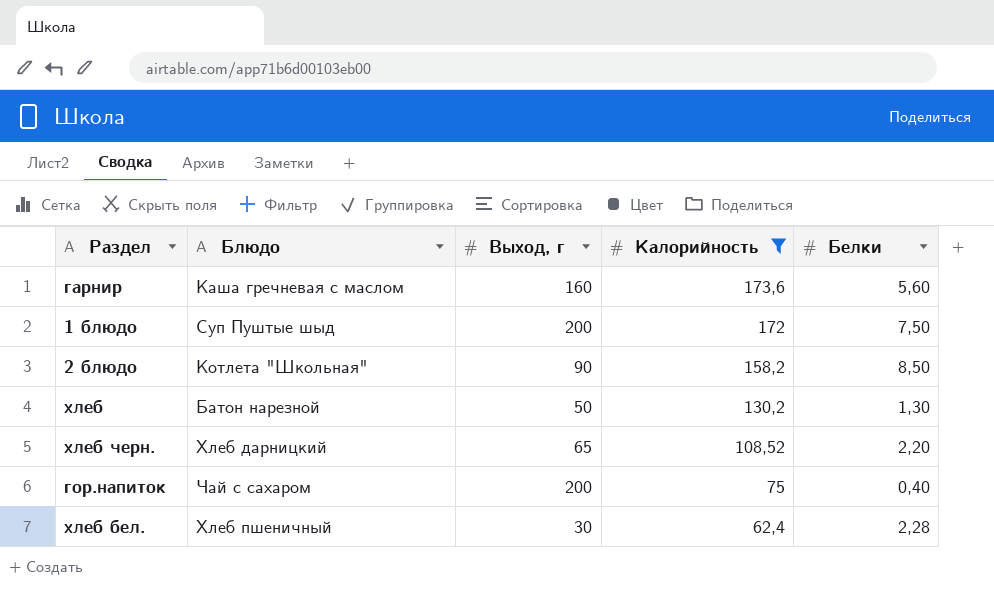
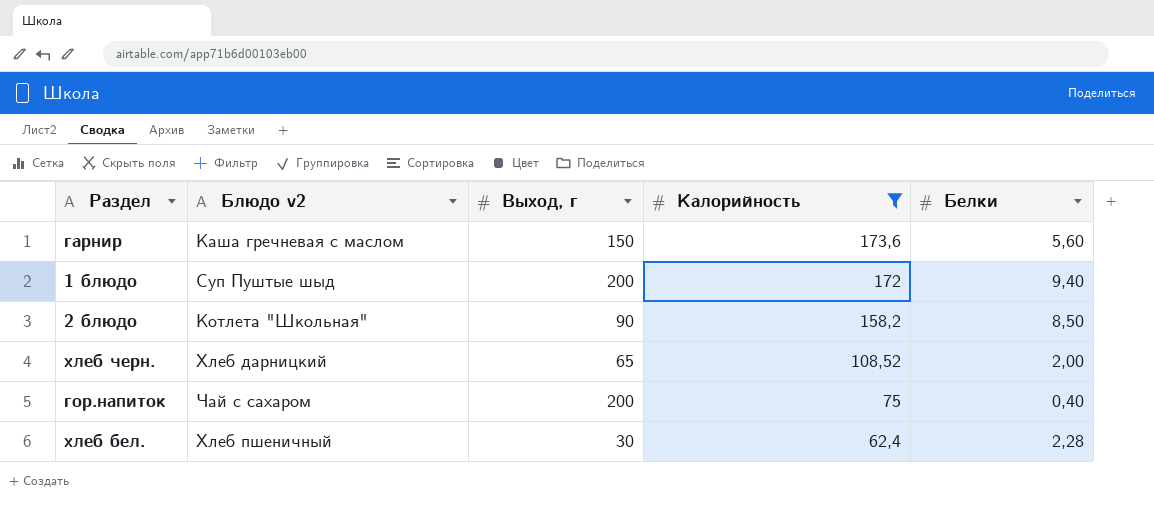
column name: Блюдо -> Блюдо v2
row хлеб: Батон нарезной | 50 | 130,2 | 1,30 -> none
гарнир | Выход, г: 160 -> 150
1 блюдо | Белки: 7,50 -> 9,40
хлеб черн. | Белки: 2,20 -> 2,00

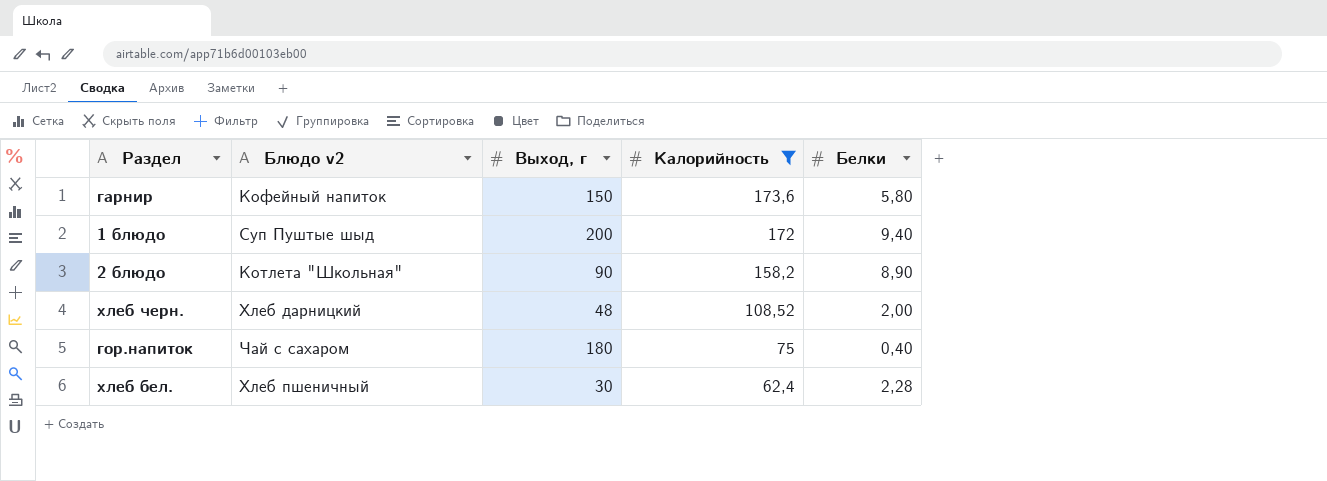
гарнир | Блюдо v2: Каша гречневая с маслом -> Кофейный напиток
гарнир | Белки: 5,60 -> 5,80
2 блюдо | Белки: 8,50 -> 8,90
хлеб черн. | Выход, г: 65 -> 48
гор.напиток | Выход, г: 200 -> 180

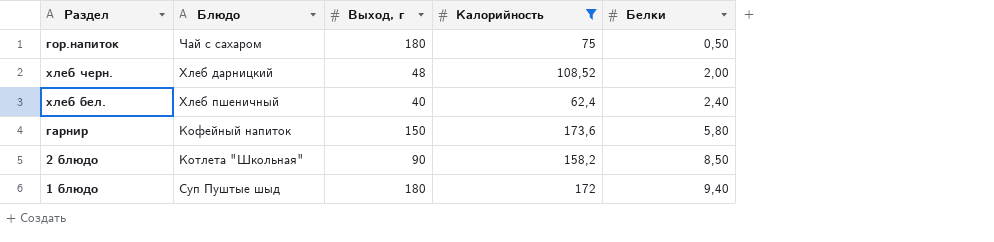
row order: Калорийность descending -> Белки ascending
column name: Блюдо v2 -> Блюдо
гор.напиток | Белки: 0,40 -> 0,50
хлеб бел. | Выход, г: 30 -> 40
хлеб бел. | Белки: 2,28 -> 2,40
2 блюдо | Белки: 8,90 -> 8,50
1 блюдо | Выход, г: 200 -> 180

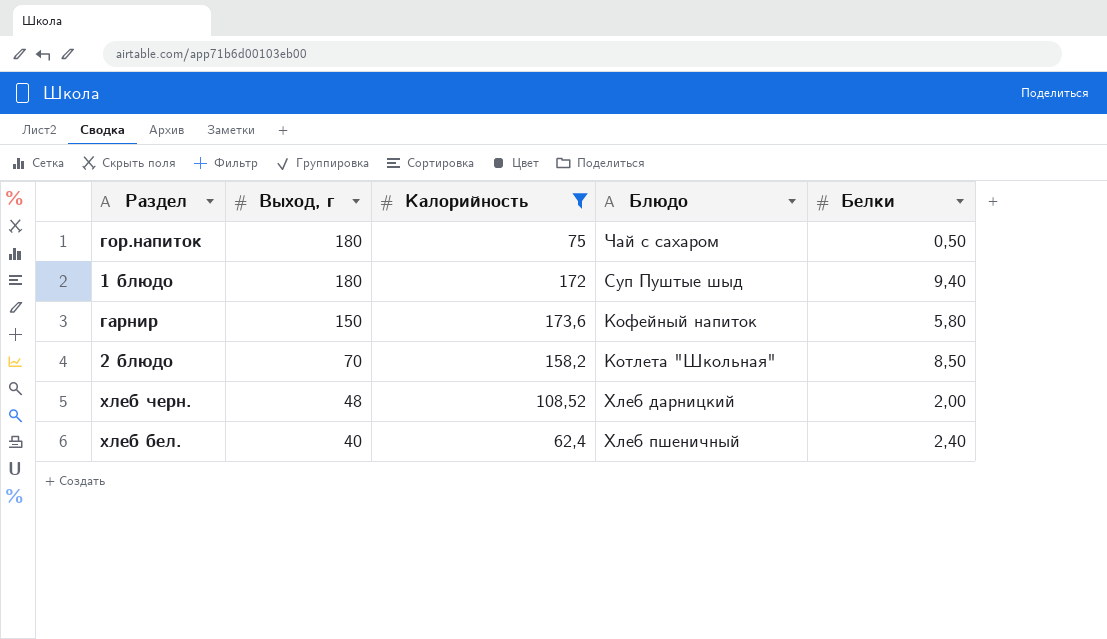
row order: Белки ascending -> Выход, г descending
column Блюдо | position: 2 -> 4
2 блюдо | Выход, г: 90 -> 70

